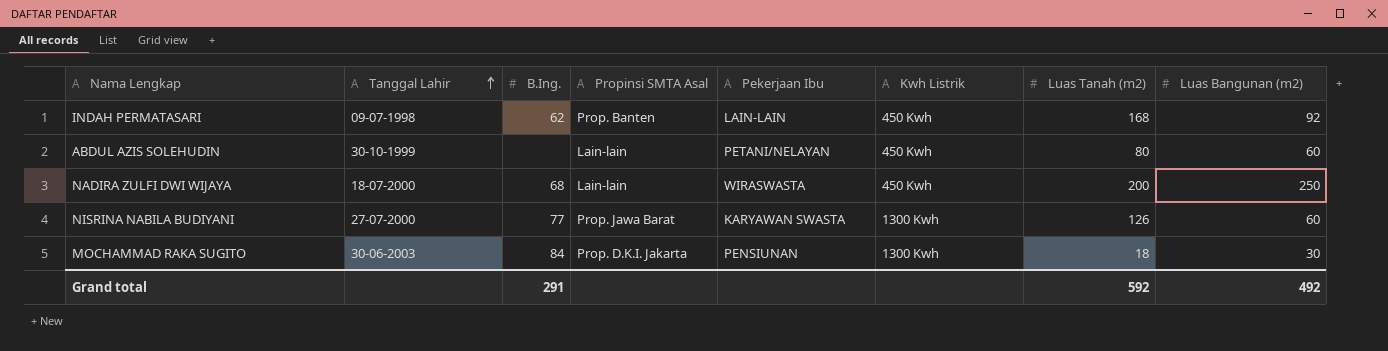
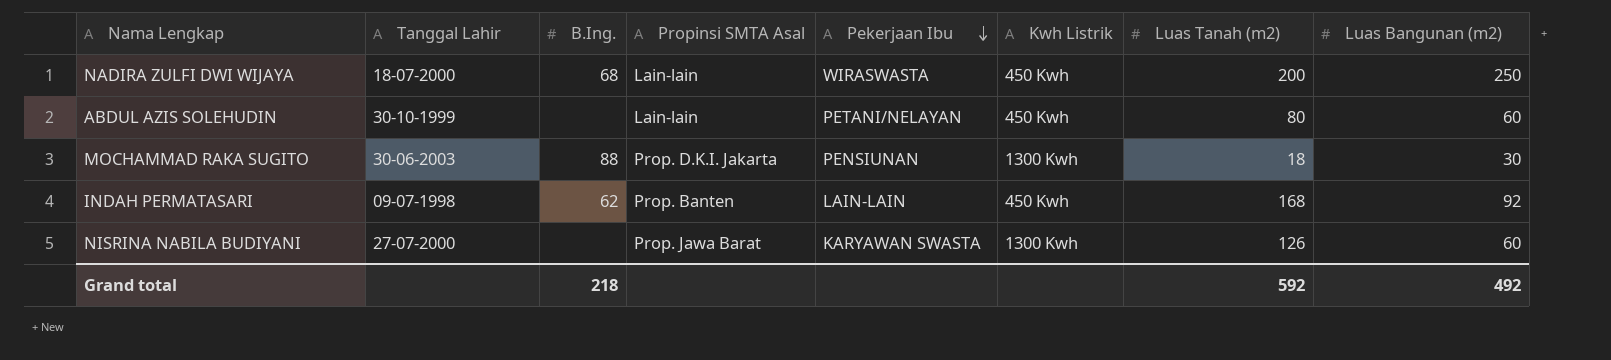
row order: Tanggal Lahir ascending -> Pekerjaan Ibu descending
MOCHAMMAD RAKA SUGITO | B.Ing.: 84 -> 88
NISRINA NABILA BUDIYANI | B.Ing.: 77 -> none
Grand total | B.Ing.: 291 -> 218

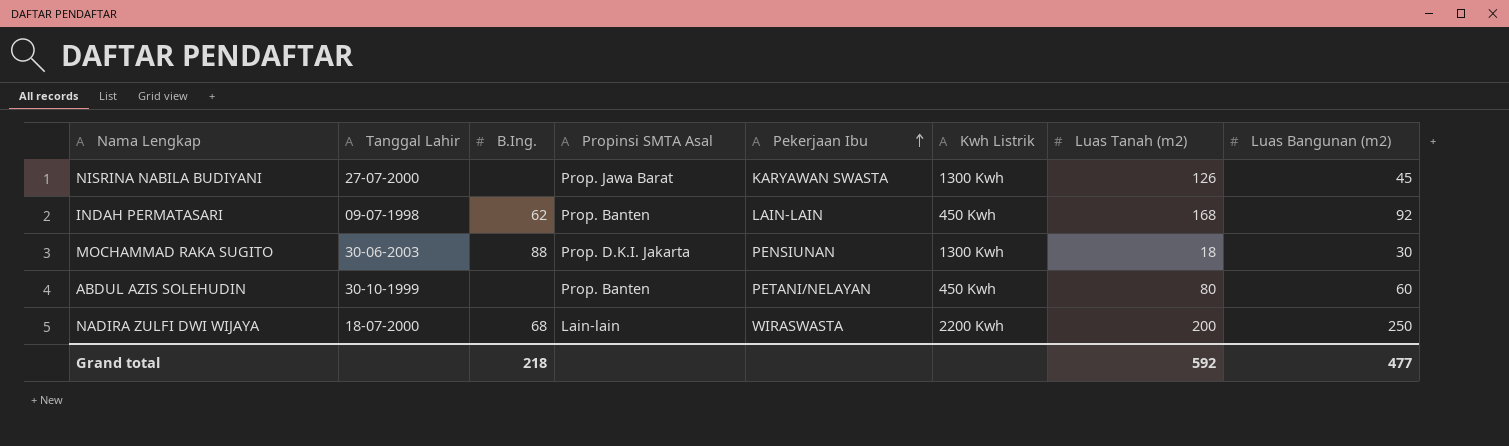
row order: Pekerjaan Ibu descending -> Pekerjaan Ibu ascending
NISRINA NABILA BUDIYANI | Luas Bangunan (m2): 60 -> 45
ABDUL AZIS SOLEHUDIN | Propinsi SMTA Asal: Lain-lain -> Prop. Banten
NADIRA ZULFI DWI WIJAYA | Kwh Listrik: 450 Kwh -> 2200 Kwh
Grand total | Luas Bangunan (m2): 492 -> 477

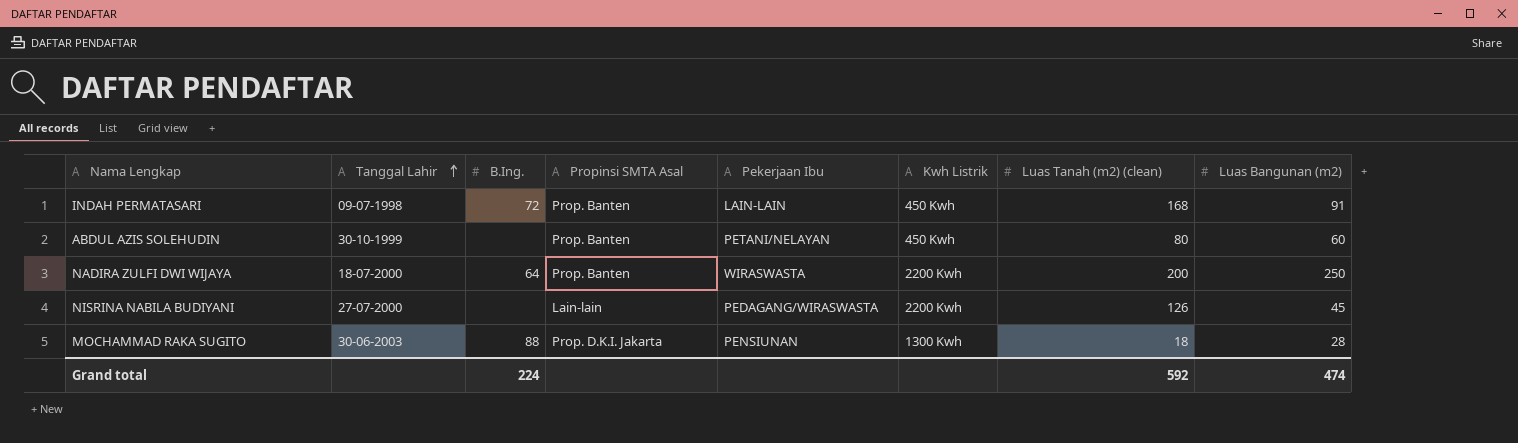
row order: Pekerjaan Ibu ascending -> Tanggal Lahir ascending
column name: Luas Tanah (m2) -> Luas Tanah (m2) (clean)
INDAH PERMATASARI | B.Ing.: 62 -> 72
INDAH PERMATASARI | Luas Bangunan (m2): 92 -> 91
NADIRA ZULFI DWI WIJAYA | B.Ing.: 68 -> 64
NADIRA ZULFI DWI WIJAYA | Propinsi SMTA Asal: Lain-lain -> Prop. Banten
NISRINA NABILA BUDIYANI | Propinsi SMTA Asal: Prop. Jawa Barat -> Lain-lain
NISRINA NABILA BUDIYANI | Pekerjaan Ibu: KARYAWAN SWASTA -> PEDAGANG/WIRASWASTA
NISRINA NABILA BUDIYANI | Kwh Listrik: 1300 Kwh -> 2200 Kwh
MOCHAMMAD RAKA SUGITO | Luas Bangunan (m2): 30 -> 28
Grand total | B.Ing.: 218 -> 224
Grand total | Luas Bangunan (m2): 477 -> 474

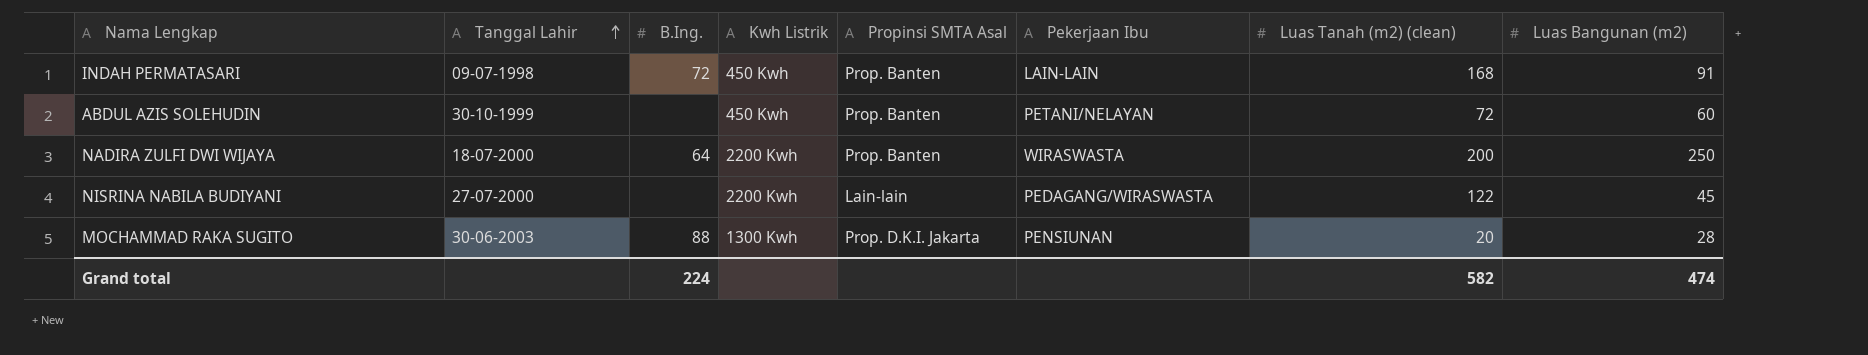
column Kwh Listrik | position: 6 -> 4
ABDUL AZIS SOLEHUDIN | Luas Tanah (m2) (clean): 80 -> 72
NISRINA NABILA BUDIYANI | Luas Tanah (m2) (clean): 126 -> 122
MOCHAMMAD RAKA SUGITO | Luas Tanah (m2) (clean): 18 -> 20
Grand total | Luas Tanah (m2) (clean): 592 -> 582

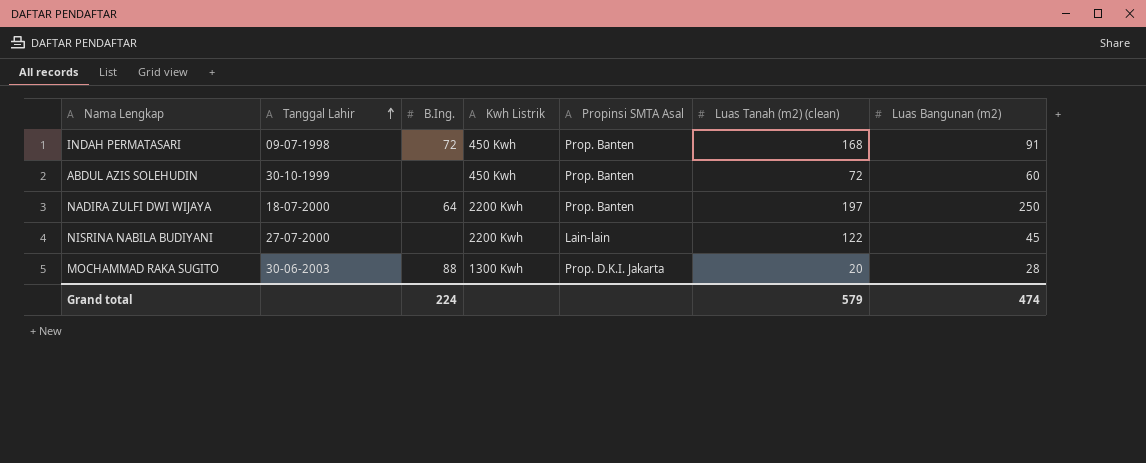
column Pekerjaan Ibu | position: 6 -> none
NADIRA ZULFI DWI WIJAYA | Luas Tanah (m2) (clean): 200 -> 197
Grand total | Luas Tanah (m2) (clean): 582 -> 579

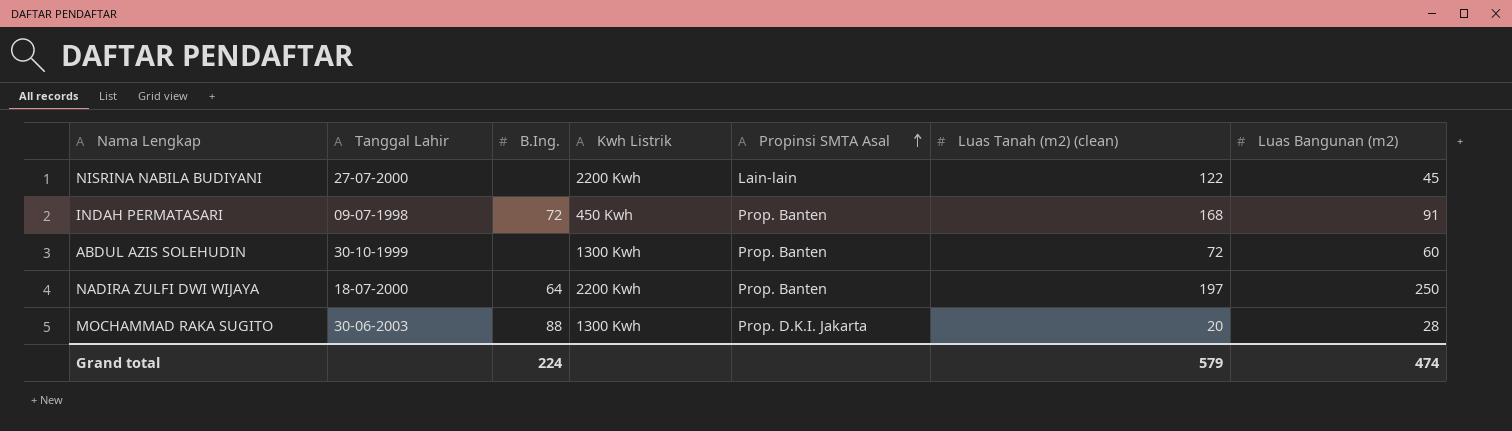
row order: Tanggal Lahir ascending -> Propinsi SMTA Asal ascending
ABDUL AZIS SOLEHUDIN | Kwh Listrik: 450 Kwh -> 1300 Kwh

